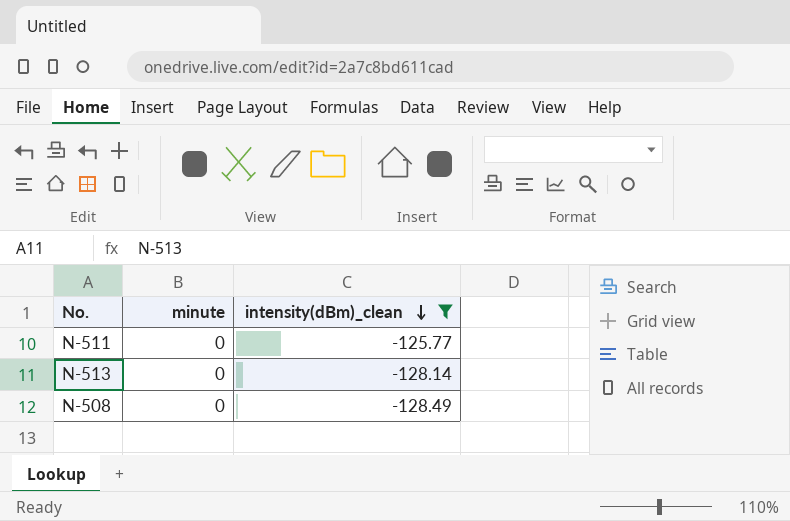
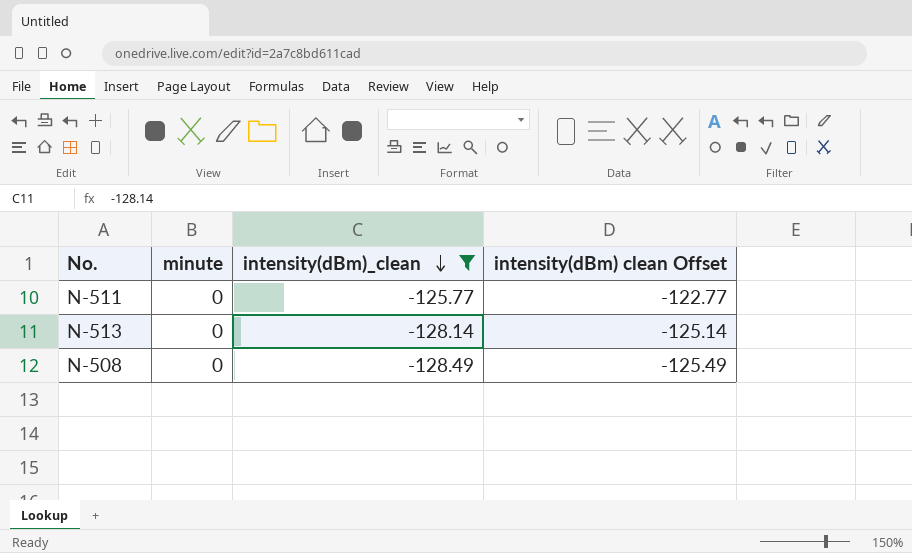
column intensity(dBm) clean Offset | formula: none -> [intensity(dBm)_clean] + 3

